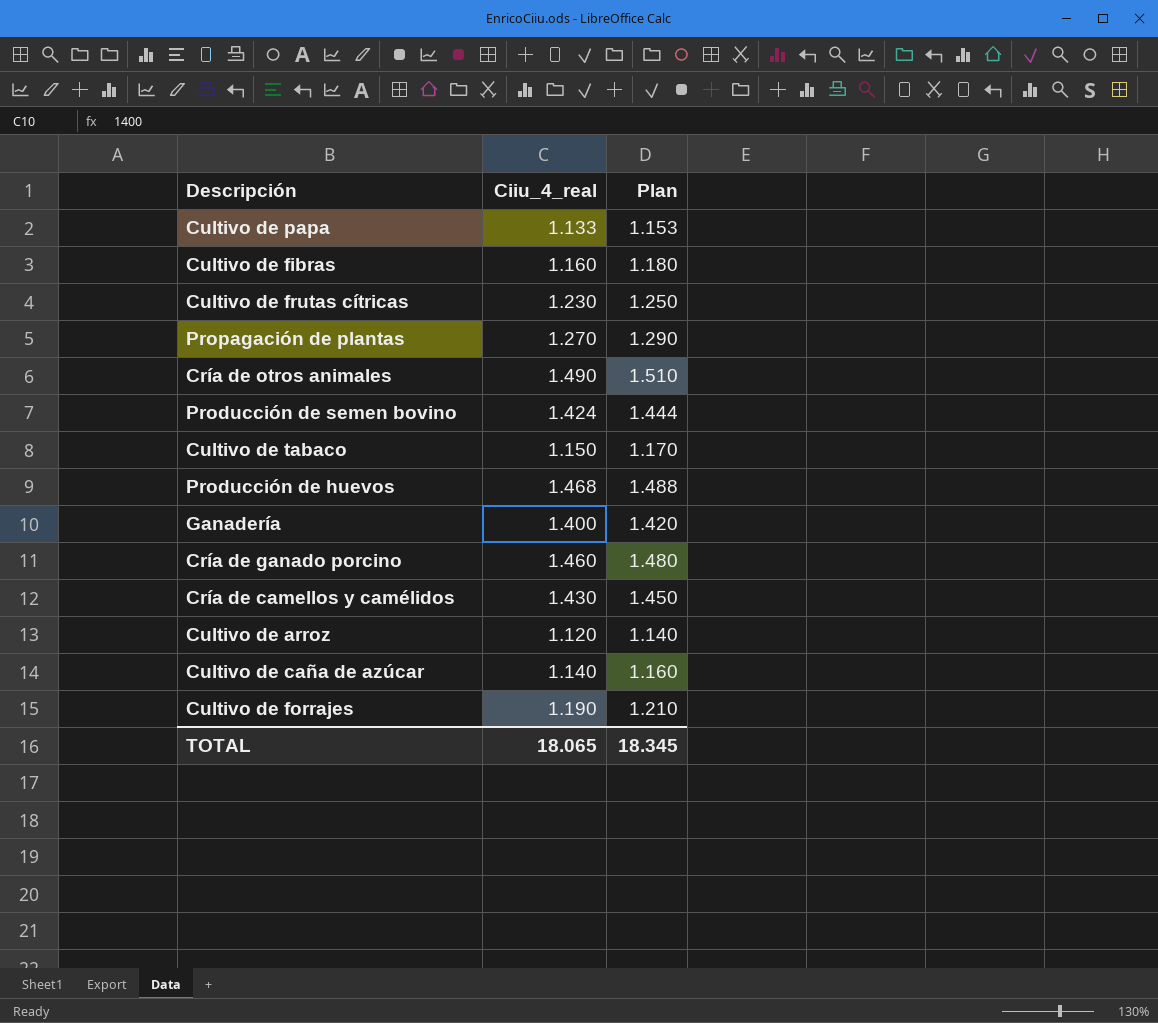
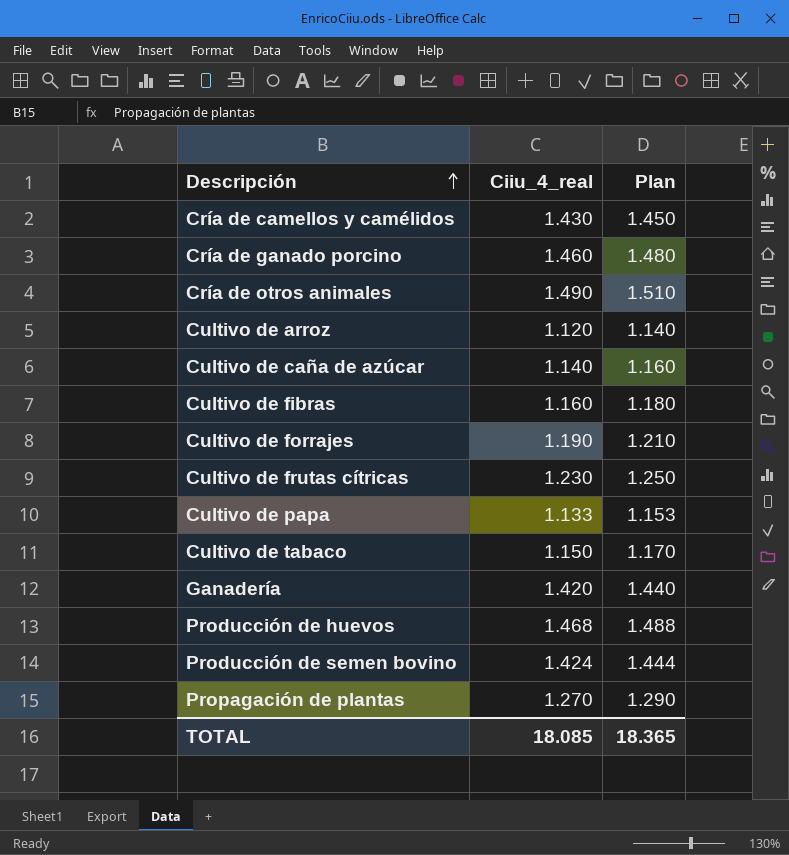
row order: none -> Descripción ascending
Ganadería | Ciiu_4_real: 1.400 -> 1.420
Ganadería | Plan: 1.420 -> 1.440
TOTAL | Ciiu_4_real: 18.065 -> 18.085
TOTAL | Plan: 18.345 -> 18.365

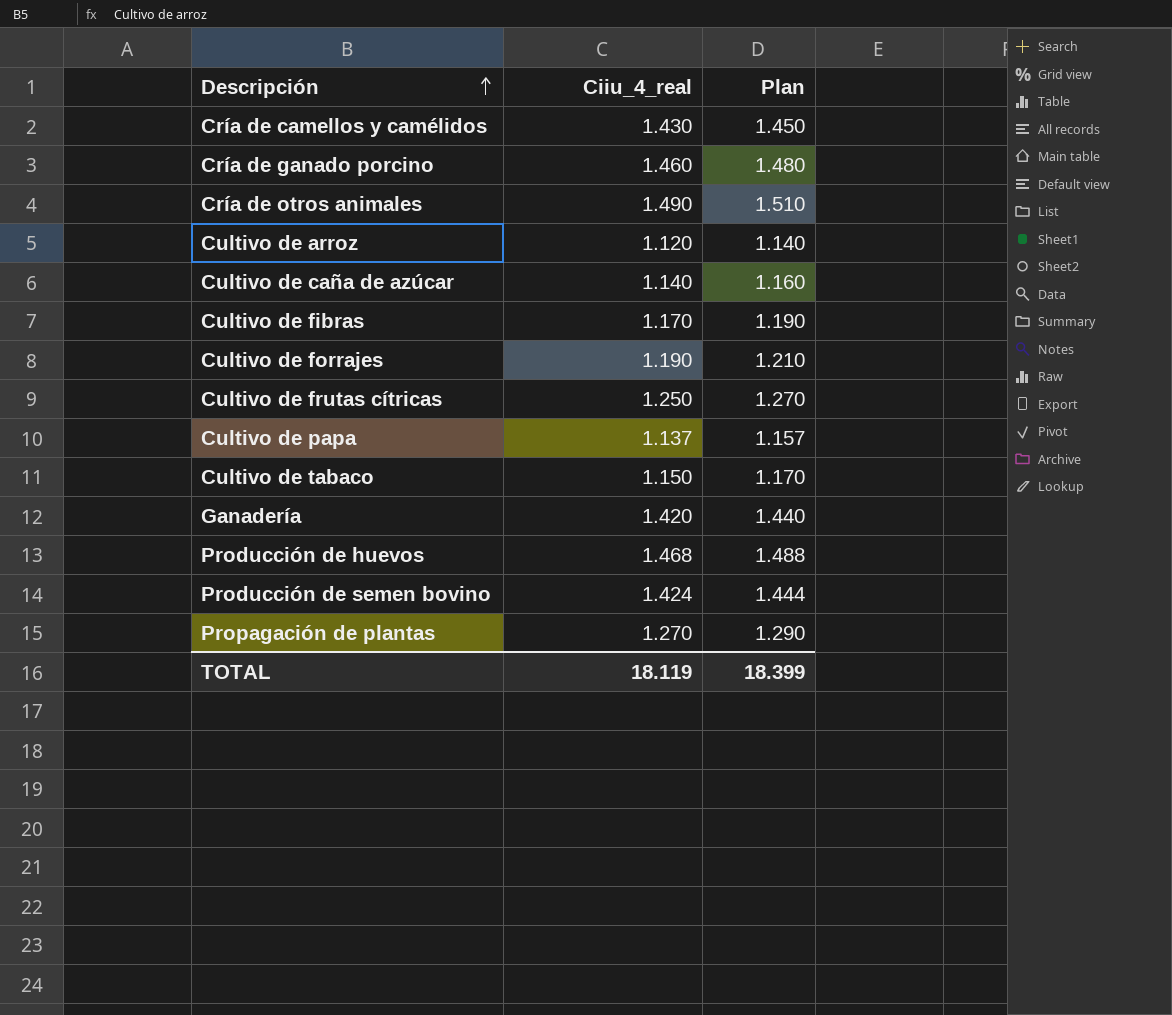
Cultivo de fibras | Ciiu_4_real: 1.160 -> 1.170
Cultivo de fibras | Plan: 1.180 -> 1.190
Cultivo de frutas cítricas | Ciiu_4_real: 1.230 -> 1.250
Cultivo de frutas cítricas | Plan: 1.250 -> 1.270
Cultivo de papa | Ciiu_4_real: 1.133 -> 1.137
Cultivo de papa | Plan: 1.153 -> 1.157
TOTAL | Ciiu_4_real: 18.085 -> 18.119
TOTAL | Plan: 18.365 -> 18.399

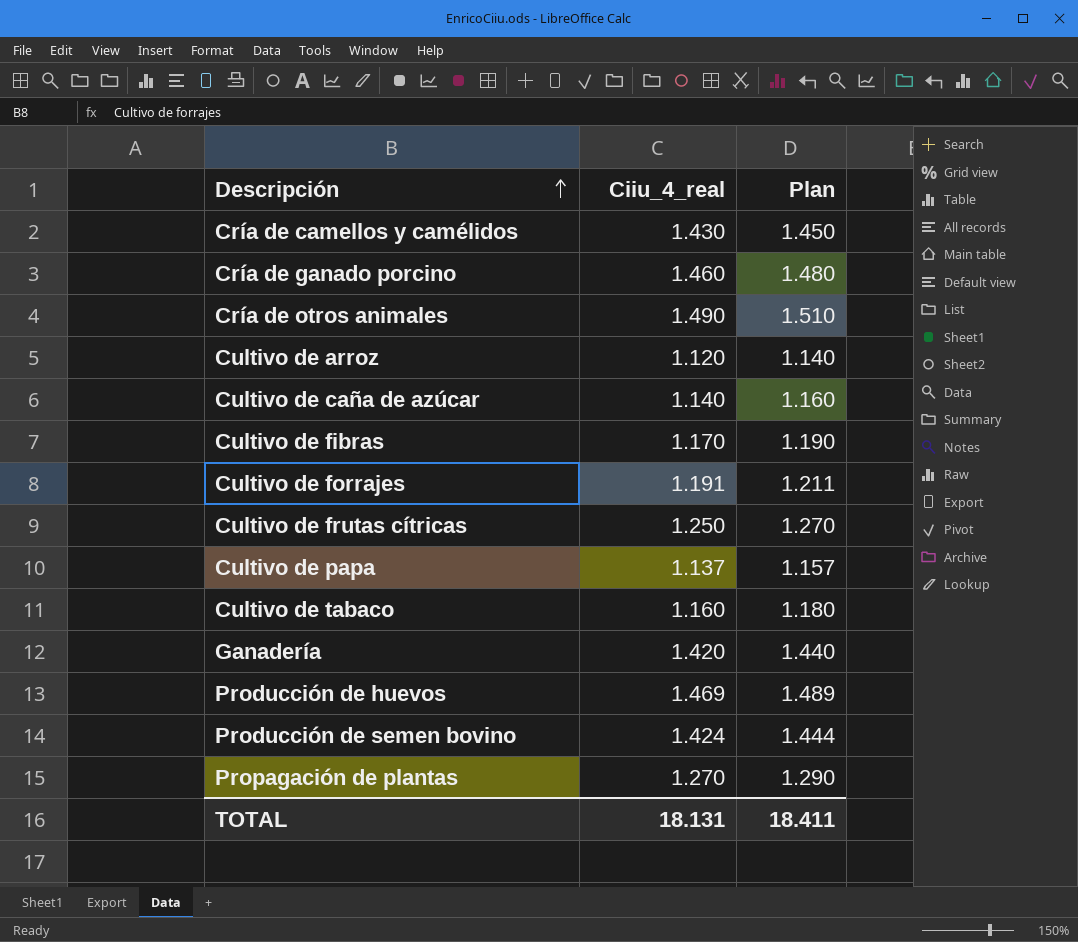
Cultivo de forrajes | Ciiu_4_real: 1.190 -> 1.191
Cultivo de forrajes | Plan: 1.210 -> 1.211
Cultivo de tabaco | Ciiu_4_real: 1.150 -> 1.160
Cultivo de tabaco | Plan: 1.170 -> 1.180
Producción de huevos | Ciiu_4_real: 1.468 -> 1.469
Producción de huevos | Plan: 1.488 -> 1.489
TOTAL | Ciiu_4_real: 18.119 -> 18.131
TOTAL | Plan: 18.399 -> 18.411

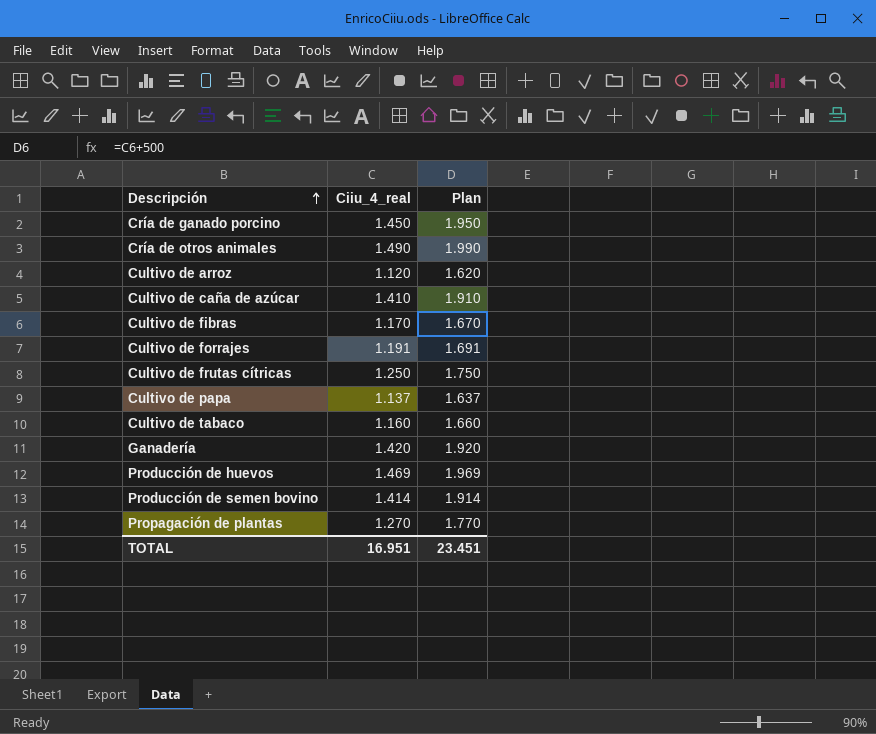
column Plan | formula: [Ciiu_4_real] + 20 -> [Ciiu_4_real] + 500
row Cría de camellos y camélidos: 1.430 | 1.450 -> none
Cría de ganado porcino | Ciiu_4_real: 1.460 -> 1.450
Cultivo de caña de azúcar | Ciiu_4_real: 1.140 -> 1.410
Producción de semen bovino | Ciiu_4_real: 1.424 -> 1.414
TOTAL | Ciiu_4_real: 18.131 -> 16.951
TOTAL | Plan: 18.411 -> 23.451

